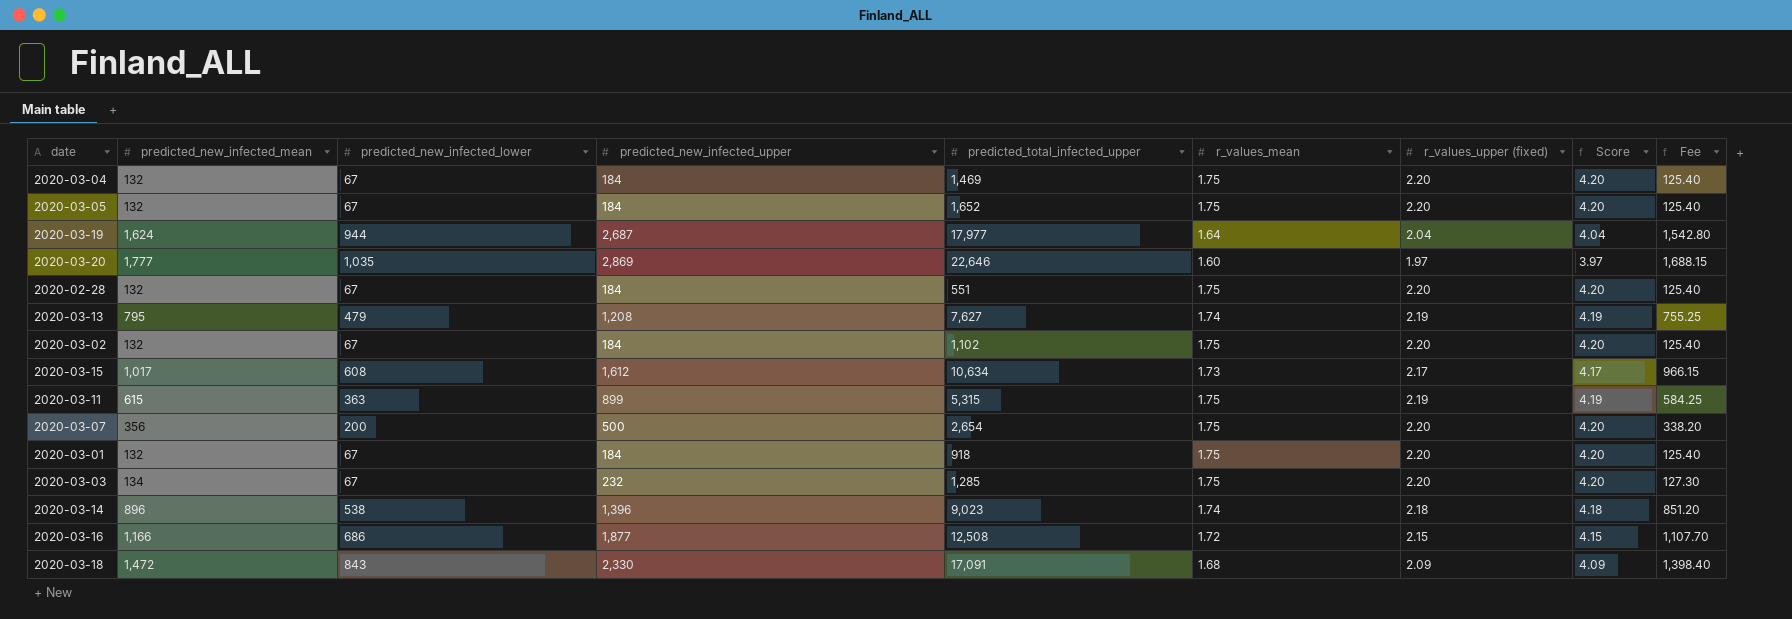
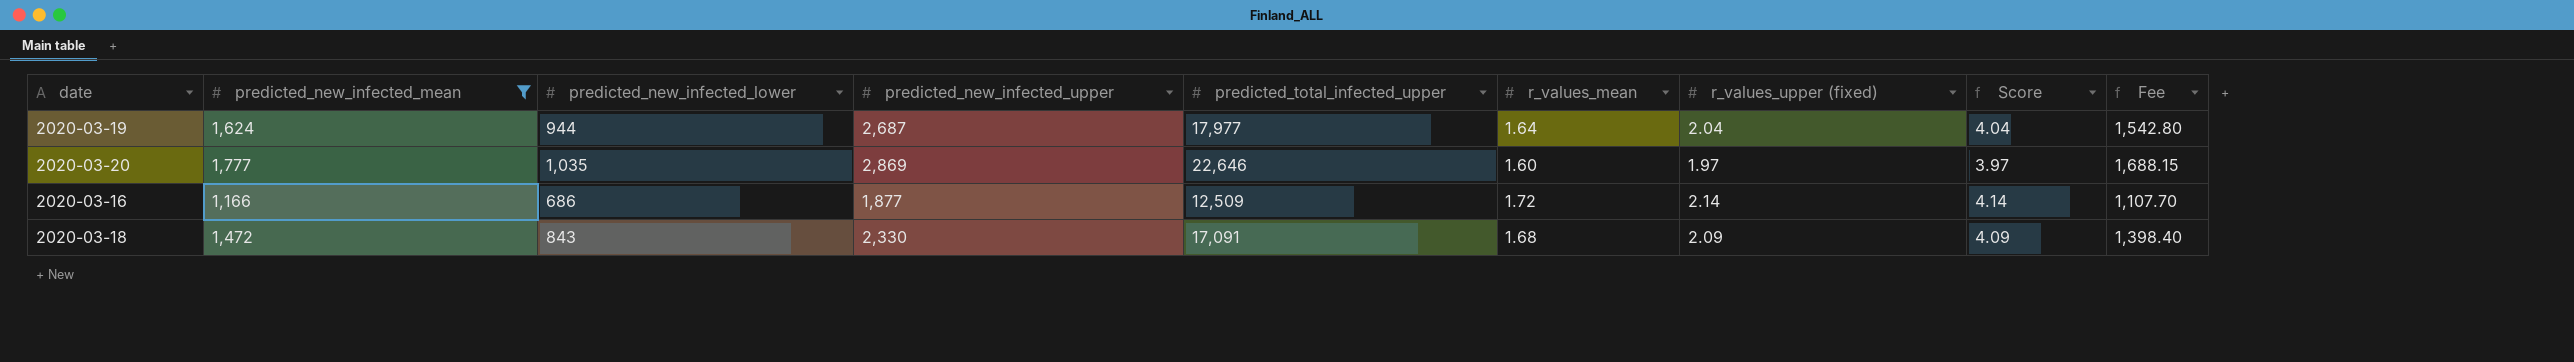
filter: none -> predicted_new_infected_mean >= 1,166
2020-03-16 | predicted_total_infected_upper: 12,508 -> 12,509
2020-03-16 | r_values_upper (fixed): 2.15 -> 2.14
2020-03-16 | Score: 4.15 -> 4.14

